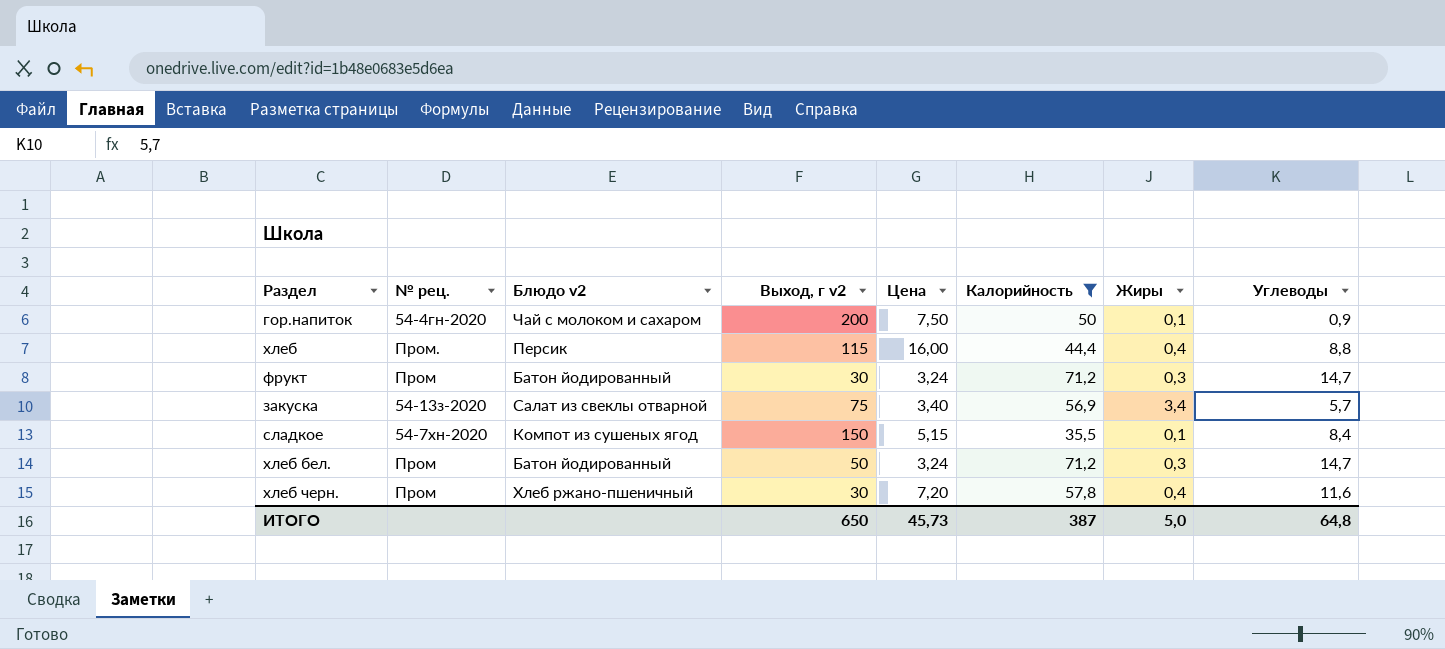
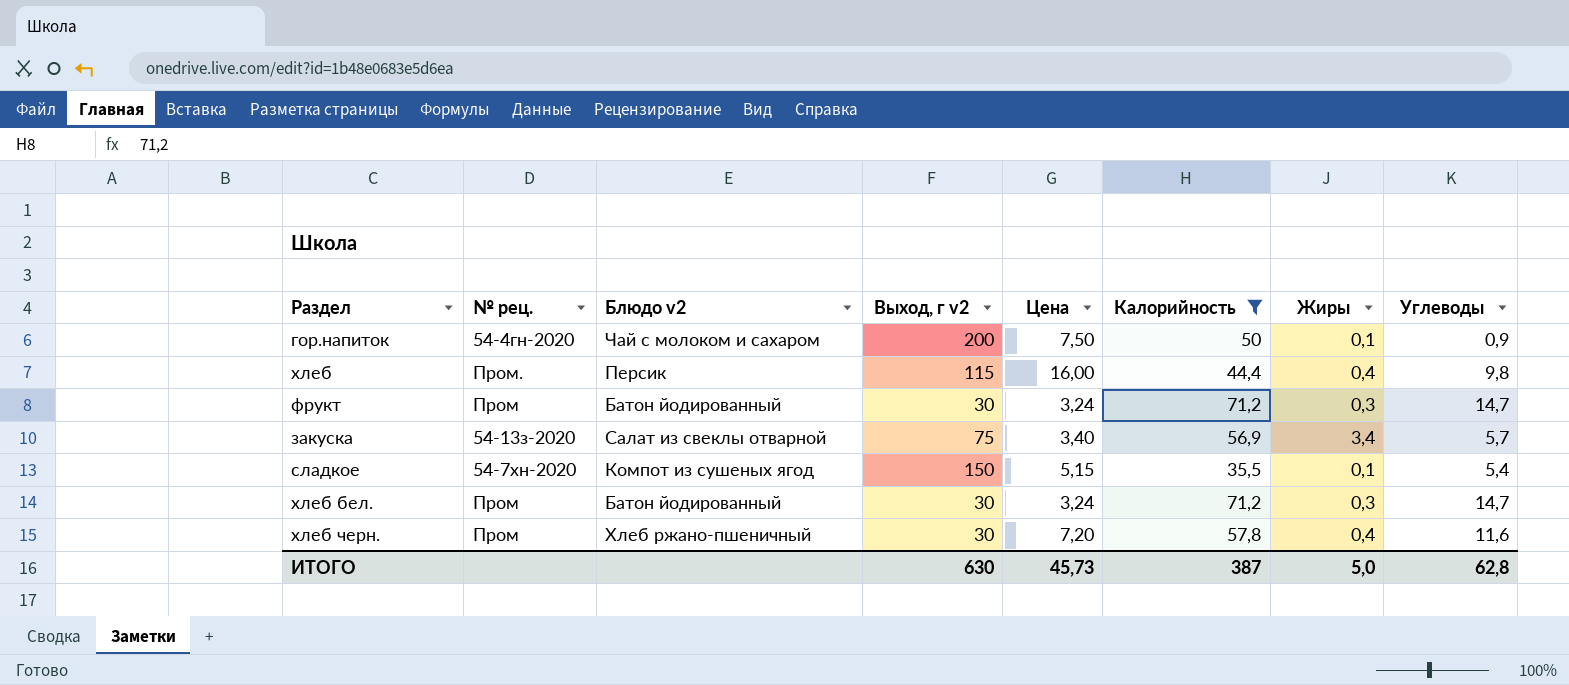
хлеб | Углеводы: 8,8 -> 9,8
сладкое | Углеводы: 8,4 -> 5,4
хлеб бел. | Выход, г v2: 50 -> 30
ИТОГО | Выход, г v2: 650 -> 630
ИТОГО | Углеводы: 64,8 -> 62,8

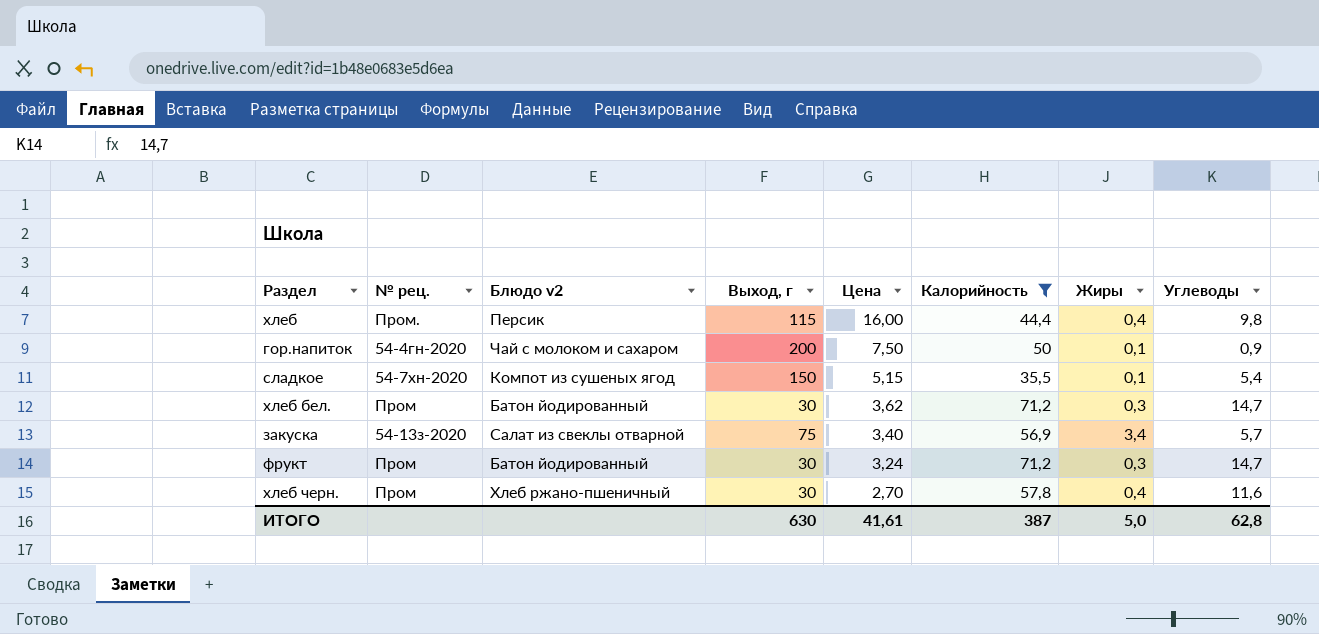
row order: none -> Цена descending
column name: Выход, г v2 -> Выход, г
хлеб бел. | Цена: 3,24 -> 3,62
хлеб черн. | Цена: 7,20 -> 2,70
ИТОГО | Цена: 45,73 -> 41,61

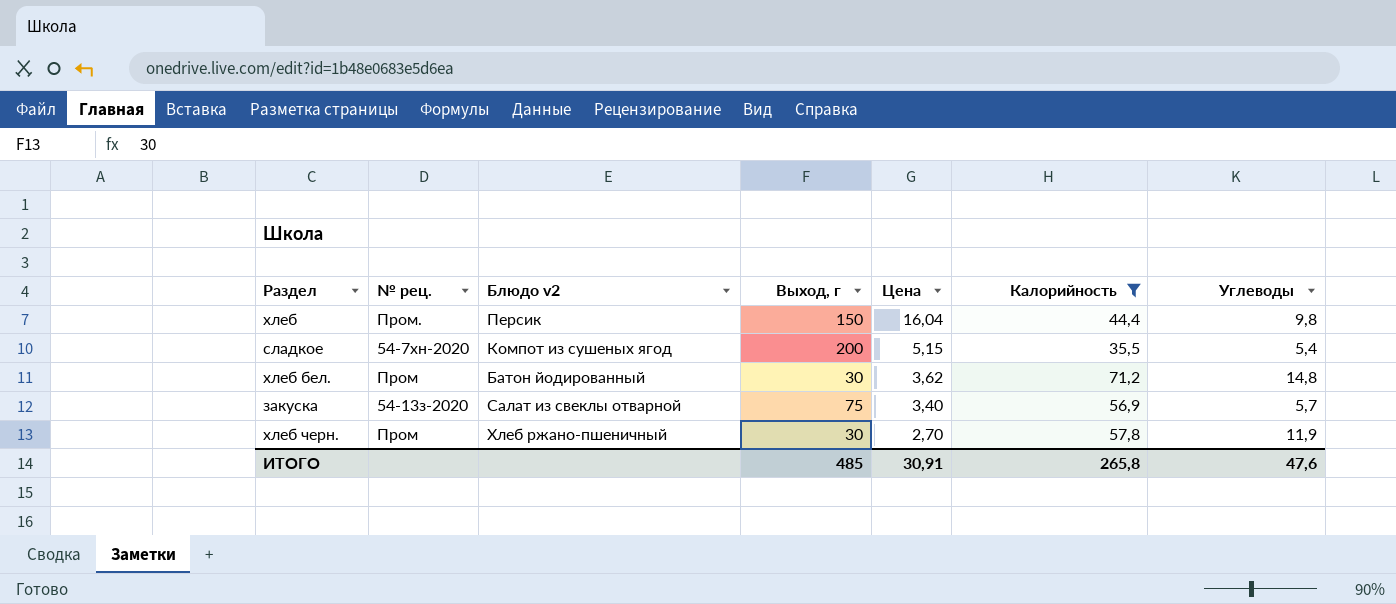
column Жиры | position: 7 -> none
row гор.напиток: 54-4гн-2020 | Чай с молоком и сахаром | 200 | 7,50 | 50 | 0,1 | 0,9 -> none
row фрукт: Пром | Батон йодированный | 30 | 3,24 | 71,2 | 0,3 | 14,7 -> none
хлеб | Выход, г: 115 -> 150
хлеб | Цена: 16,00 -> 16,04
сладкое | Выход, г: 150 -> 200
хлеб бел. | Углеводы: 14,7 -> 14,8
хлеб черн. | Углеводы: 11,6 -> 11,9
ИТОГО | Выход, г: 630 -> 485
ИТОГО | Цена: 41,61 -> 30,91
ИТОГО | Калорийность: 387 -> 265,8
ИТОГО | Углеводы: 62,8 -> 47,6

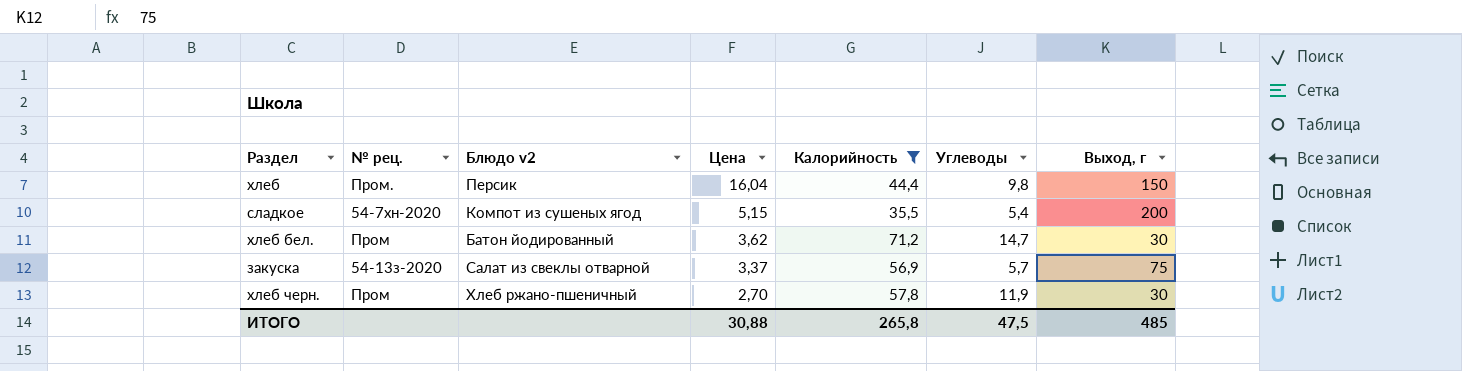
column Выход, г | position: 4 -> 7
хлеб бел. | Углеводы: 14,8 -> 14,7
закуска | Цена: 3,40 -> 3,37
ИТОГО | Цена: 30,91 -> 30,88
ИТОГО | Углеводы: 47,6 -> 47,5

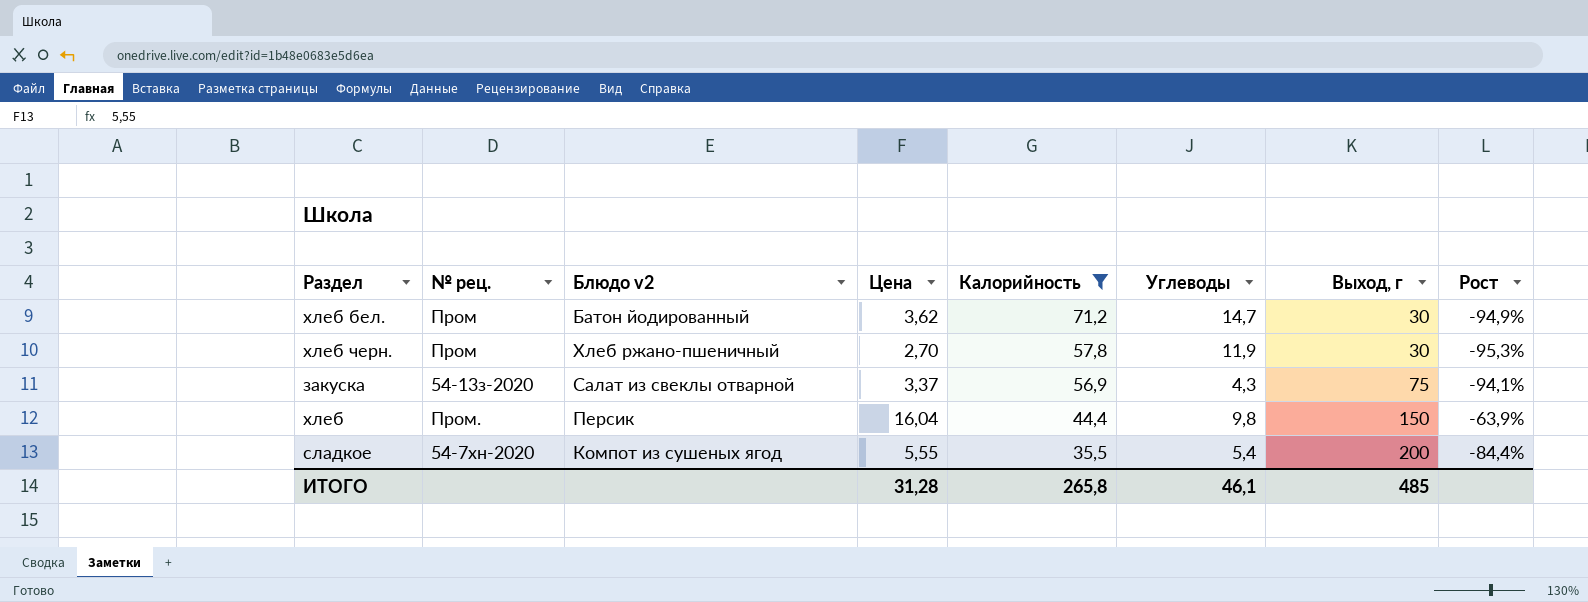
row order: Цена descending -> Калорийность descending
column Рост | formula: none -> ([Цена] - [Калорийность]) / [Калорийность]
закуска | Углеводы: 5,7 -> 4,3
сладкое | Цена: 5,15 -> 5,55
ИТОГО | Цена: 30,88 -> 31,28
ИТОГО | Углеводы: 47,5 -> 46,1

